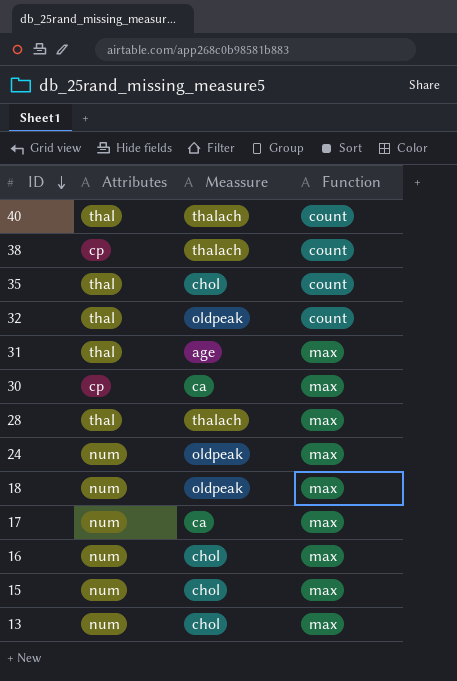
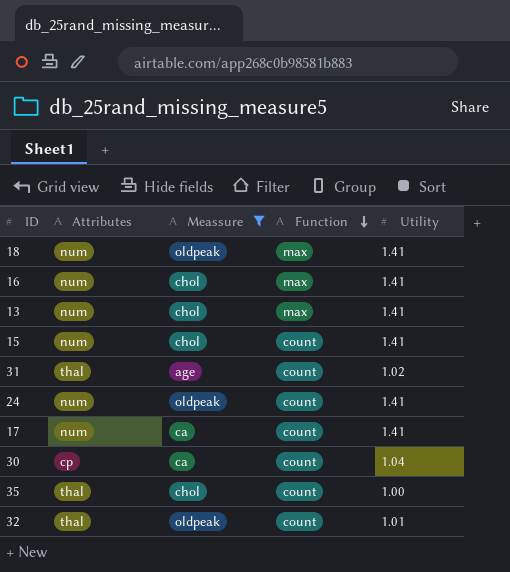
filter: none -> Meassure != thalach
row order: ID descending -> Function descending
column Utility | position: none -> 5
15 | Function: max -> count
31 | Function: max -> count
24 | Function: max -> count
17 | Function: max -> count
30 | Function: max -> count

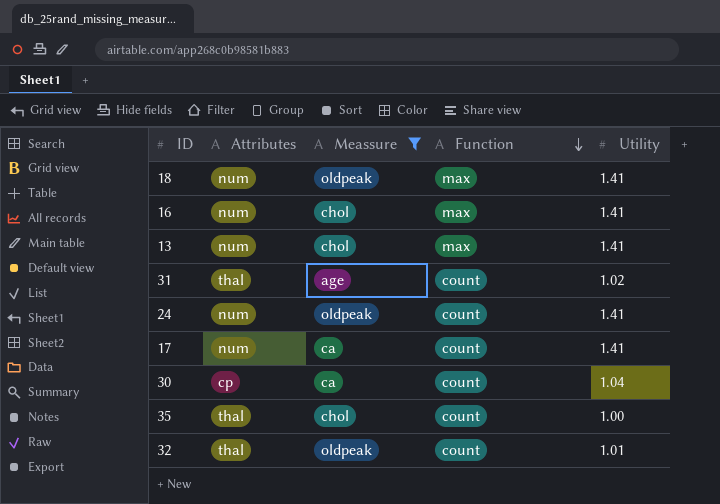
row 15: num | chol | count | 1.41 -> none

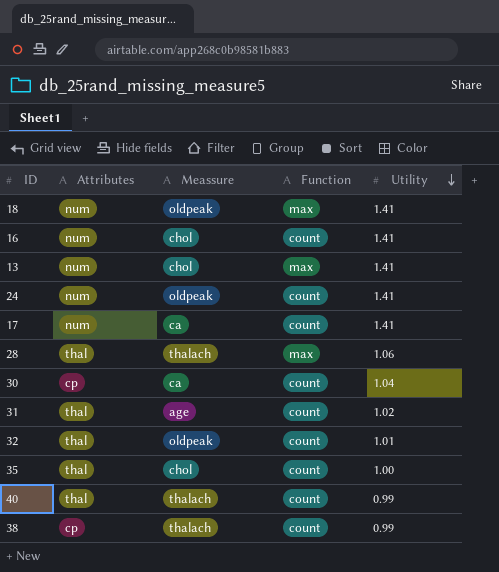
filter: Meassure != thalach -> none
row order: Function descending -> Utility descending
16 | Function: max -> count

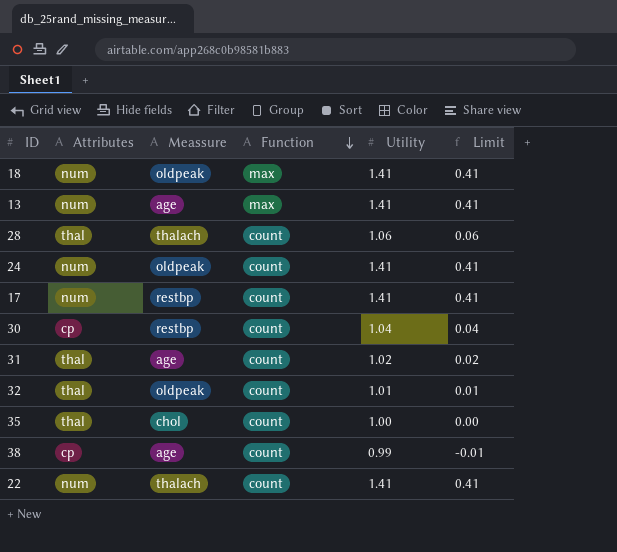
row order: Utility descending -> Function descending
column Limit | formula: none -> [Utility] - 1
row 16: num | chol | count | 1.41 -> none
row 40: thal | thalach | count | 0.99 -> none
13 | Meassure: chol -> age
28 | Function: max -> count
17 | Meassure: ca -> restbp
30 | Meassure: ca -> restbp
38 | Meassure: thalach -> age
row 22: none -> num | thalach | count | 1.41 | 0.41

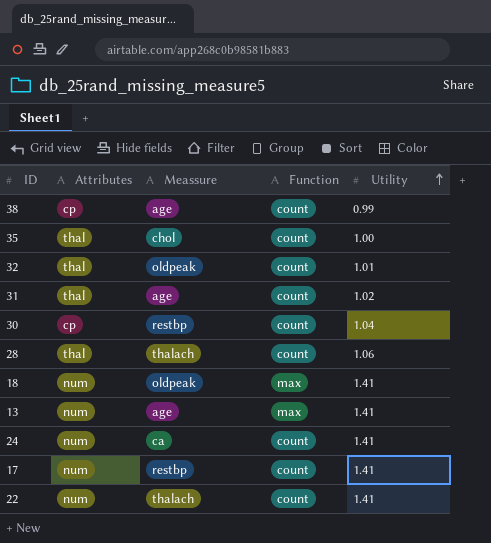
row order: Function descending -> Utility ascending
column Limit | formula: [Utility] - 1 -> none
24 | Meassure: oldpeak -> ca

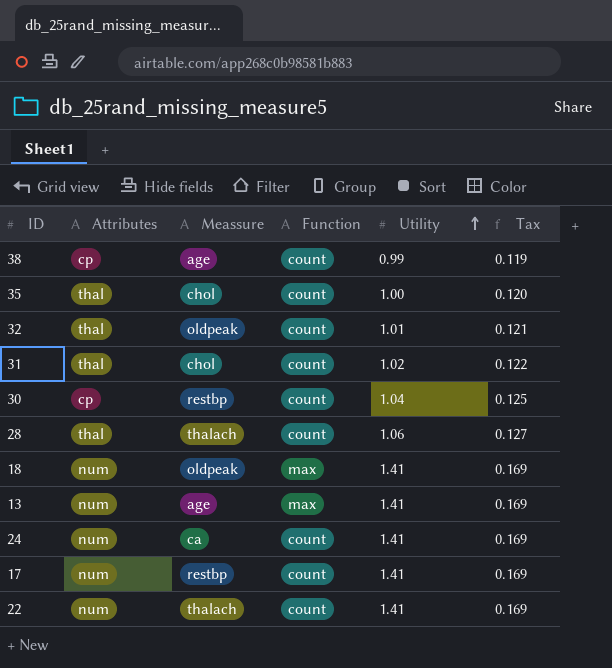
column Tax | formula: none -> [Utility] * 0.12
31 | Meassure: age -> chol

